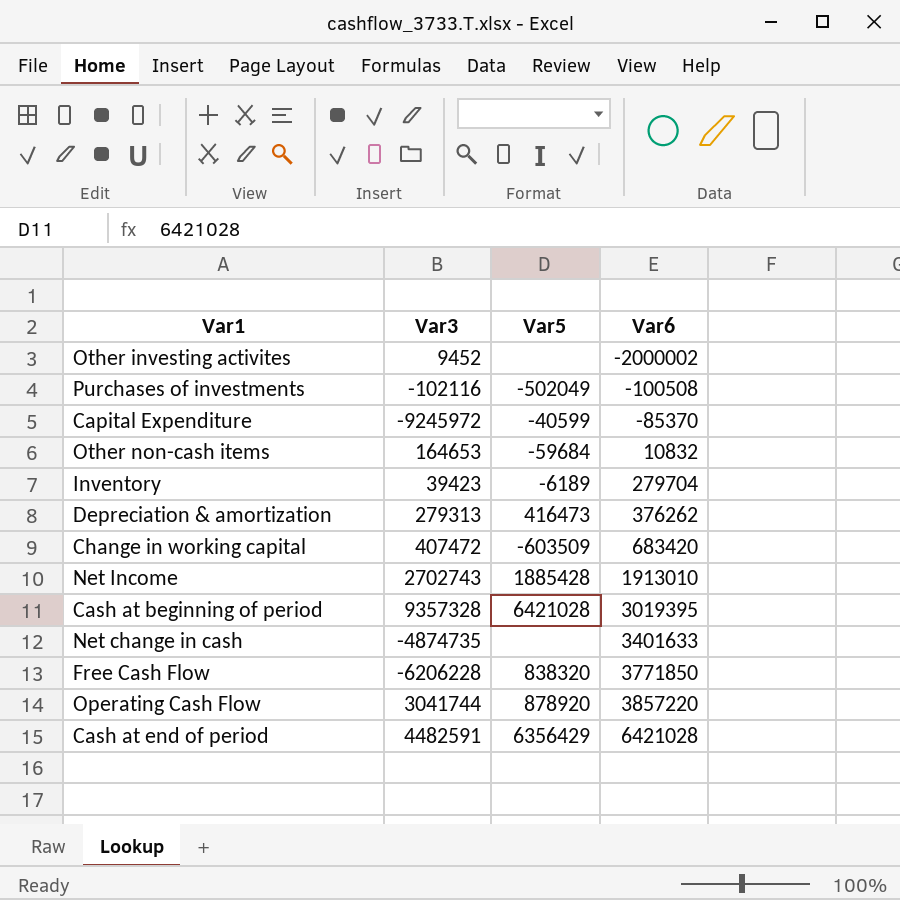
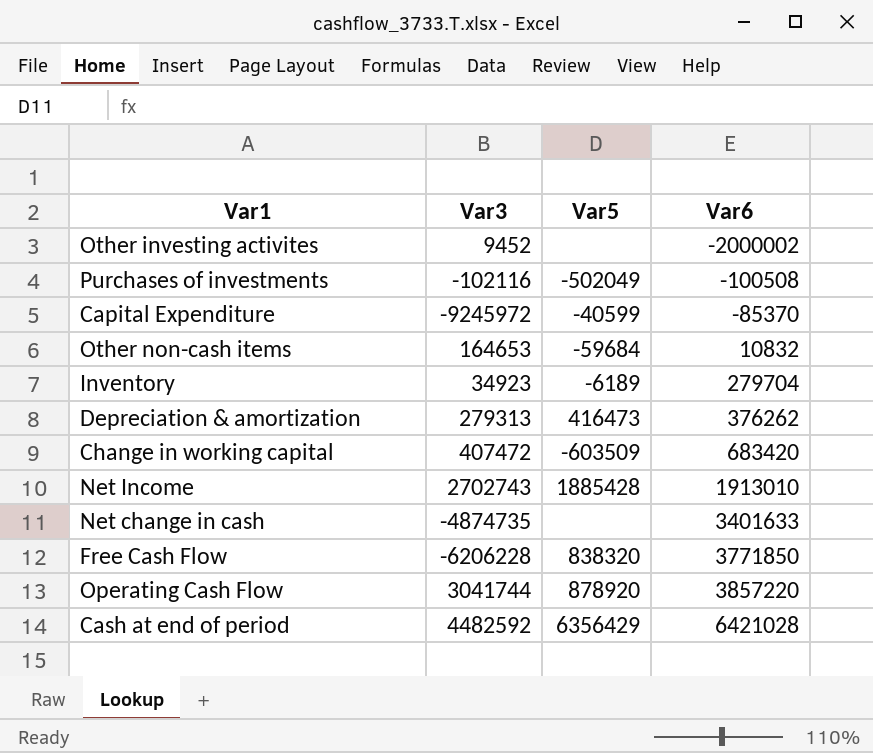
row Cash at beginning of period: 9357328 | 6421028 | 3019395 -> none
Inventory | Var3: 39423 -> 34923
Cash at end of period | Var3: 4482591 -> 4482592

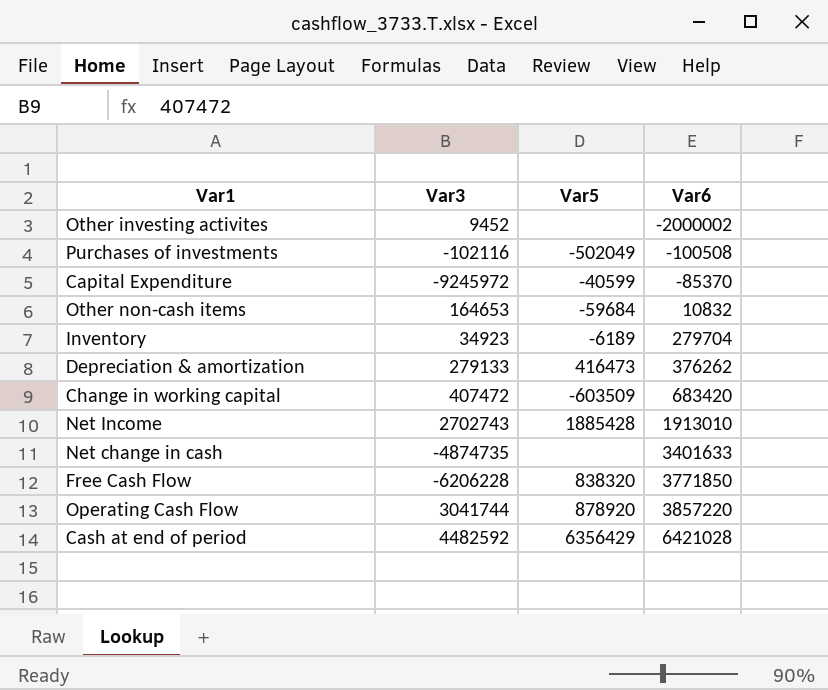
Depreciation & amortization | Var3: 279313 -> 279133

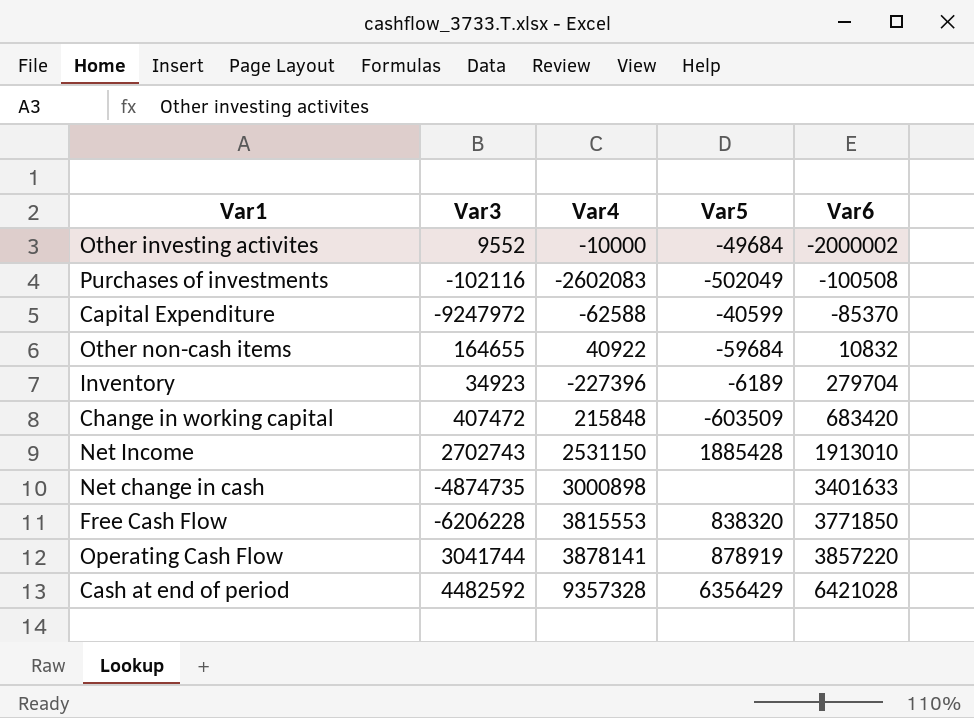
column Var4 | position: none -> 3
row Depreciation & amortization: 279133 | 416473 | 376262 -> none
Other investing activites | Var3: 9452 -> 9552
Other investing activites | Var5: none -> -49684
Capital Expenditure | Var3: -9245972 -> -9247972
Other non-cash items | Var3: 164653 -> 164655
Operating Cash Flow | Var5: 878920 -> 878919

